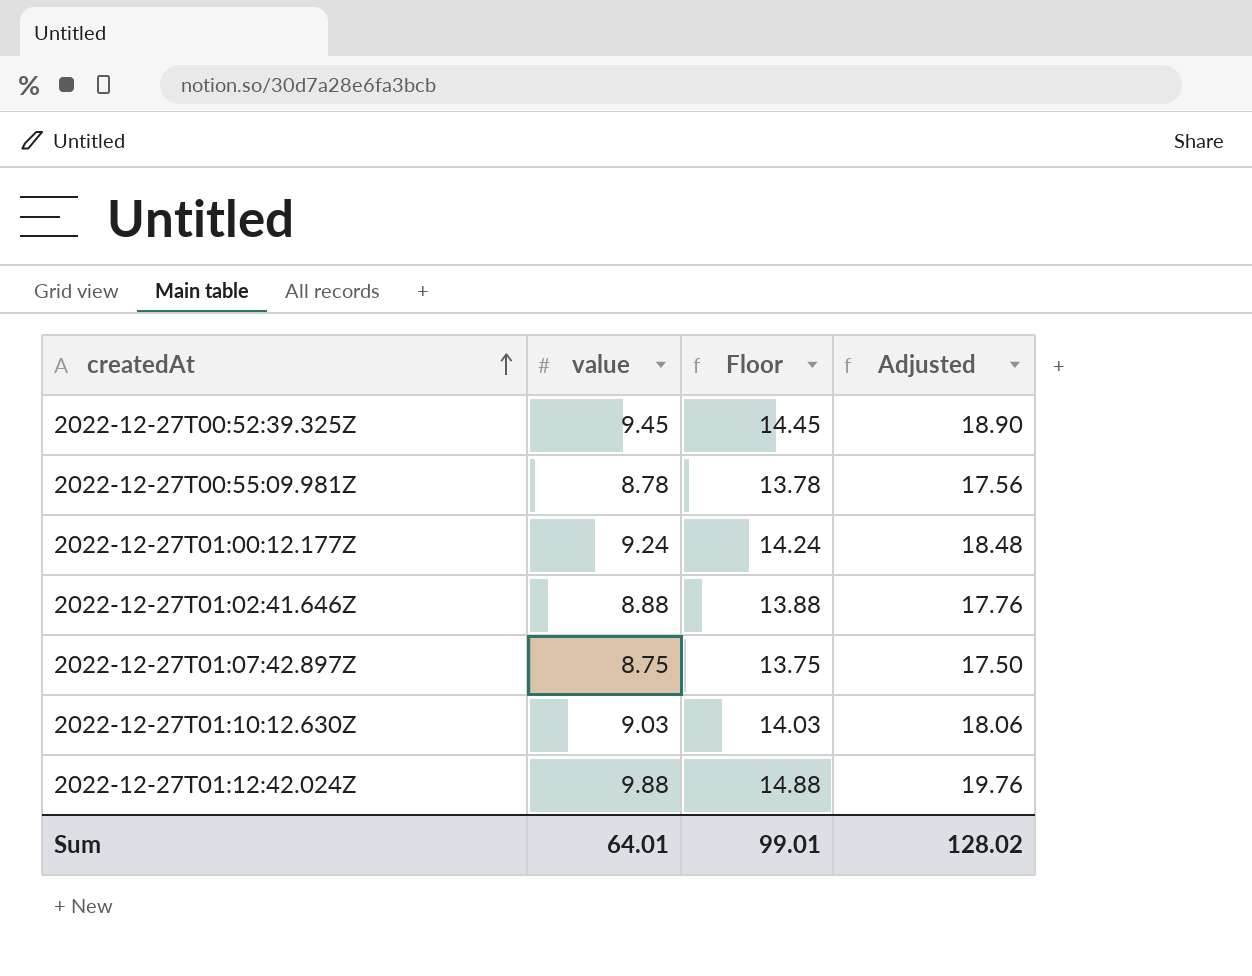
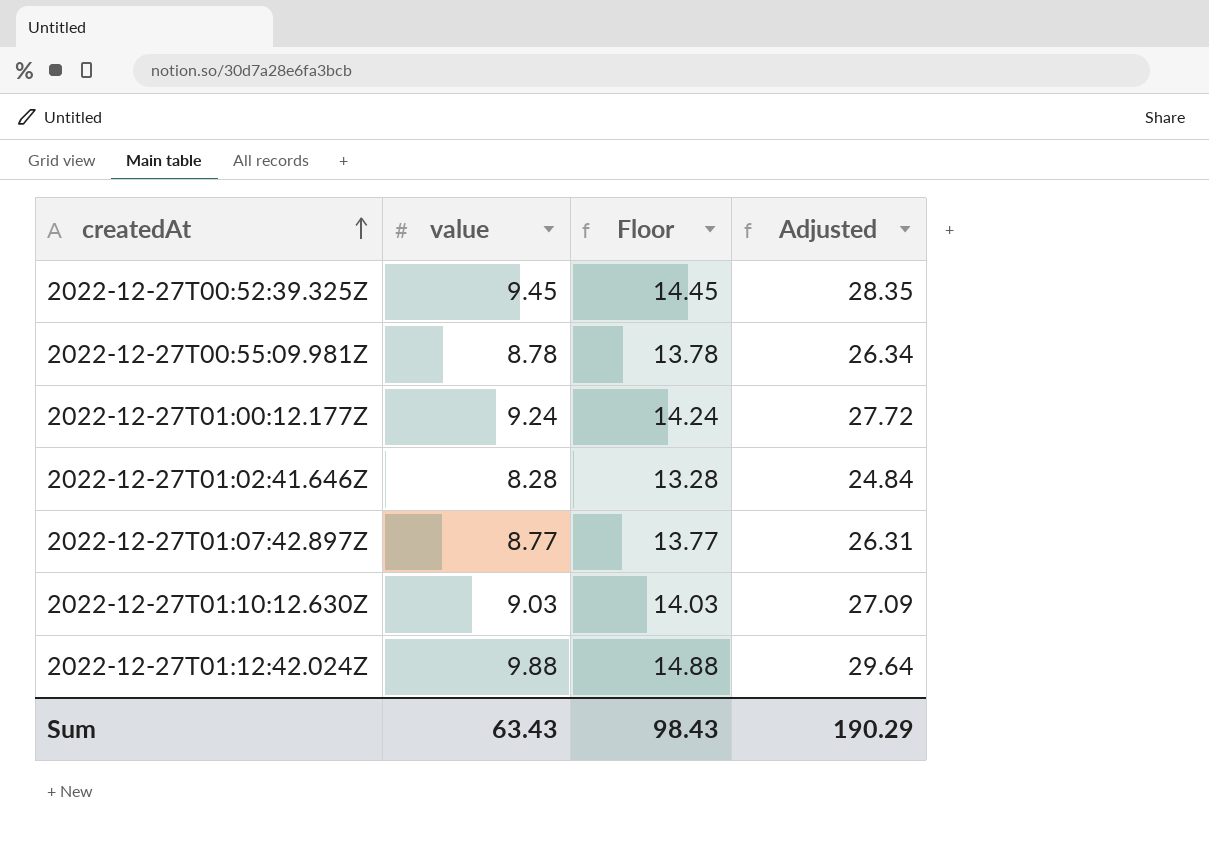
column Adjusted | formula: [value] * 2 -> [value] * 3
2022-12-27T01:02:41.646Z | value: 8.88 -> 8.28
2022-12-27T01:02:41.646Z | Floor: 13.88 -> 13.28
2022-12-27T01:07:42.897Z | value: 8.75 -> 8.77
2022-12-27T01:07:42.897Z | Floor: 13.75 -> 13.77
Sum | value: 64.01 -> 63.43
Sum | Floor: 99.01 -> 98.43
Sum | Adjusted: 128.02 -> 190.29

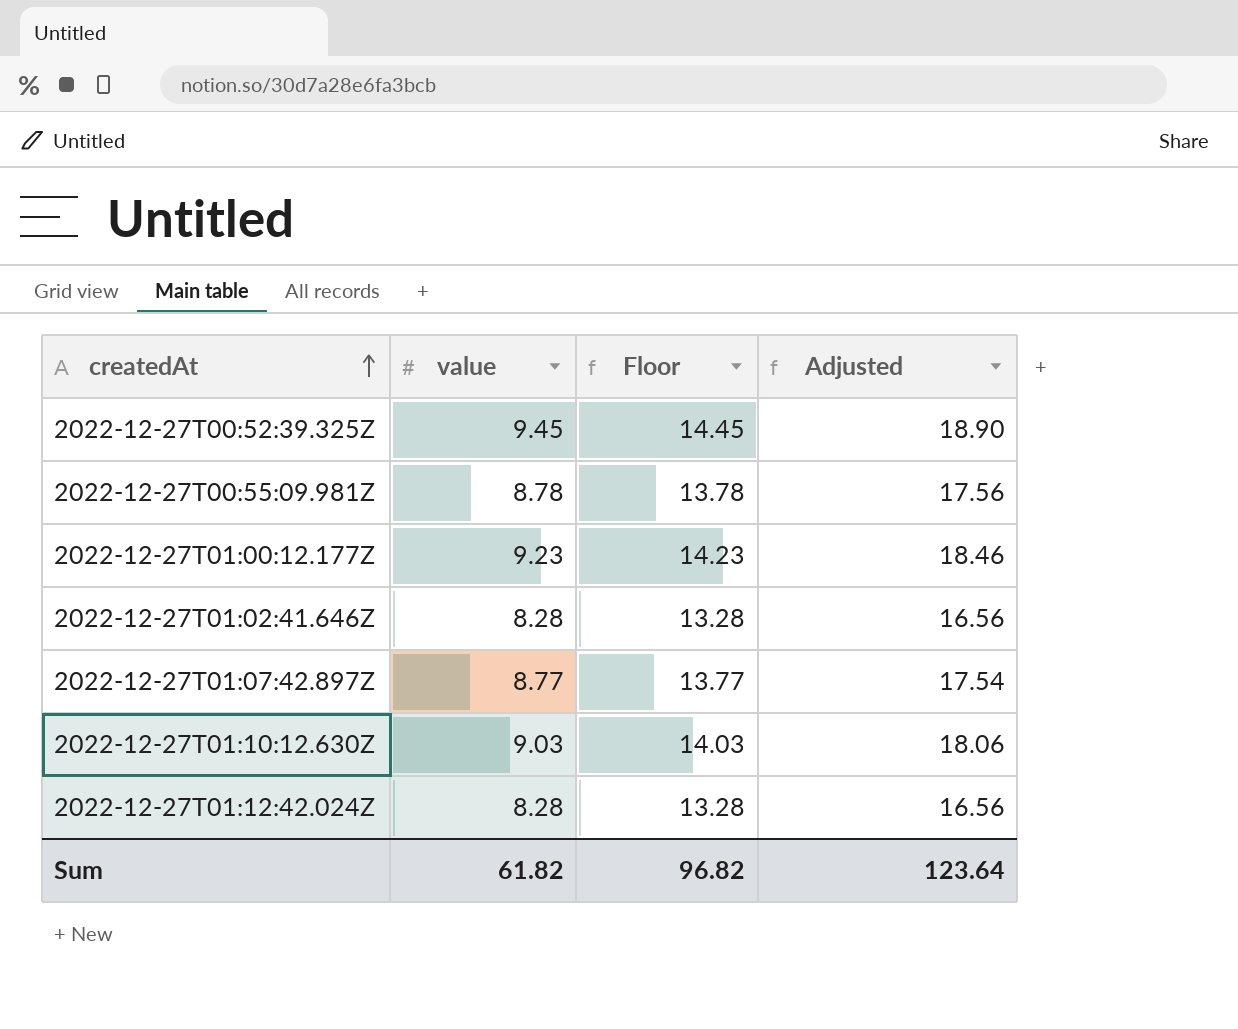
column Adjusted | formula: [value] * 3 -> [value] * 2
2022-12-27T01:00:12.177Z | value: 9.24 -> 9.23
2022-12-27T01:00:12.177Z | Floor: 14.24 -> 14.23
2022-12-27T01:12:42.024Z | value: 9.88 -> 8.28
2022-12-27T01:12:42.024Z | Floor: 14.88 -> 13.28
Sum | value: 63.43 -> 61.82
Sum | Floor: 98.43 -> 96.82
Sum | Adjusted: 190.29 -> 123.64

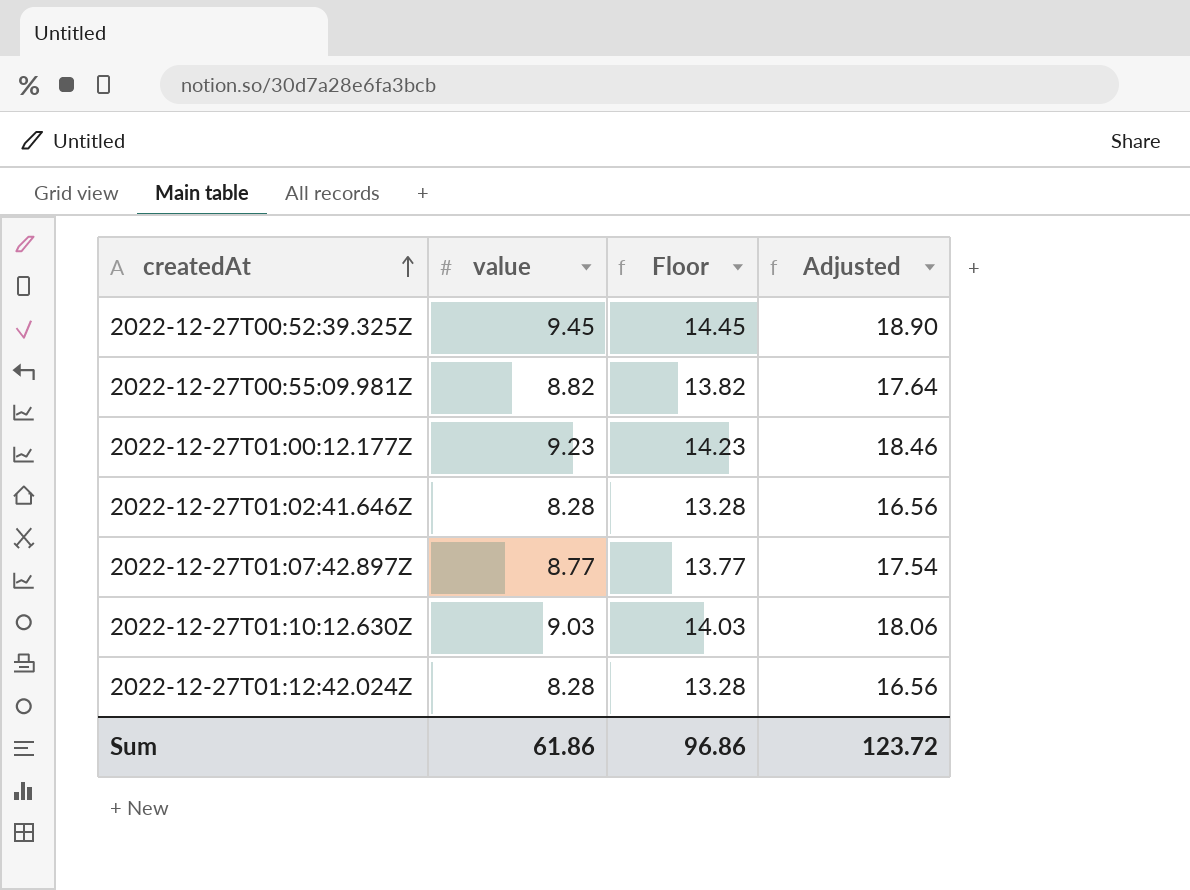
2022-12-27T00:55:09.981Z | value: 8.78 -> 8.82
2022-12-27T00:55:09.981Z | Floor: 13.78 -> 13.82
2022-12-27T00:55:09.981Z | Adjusted: 17.56 -> 17.64
Sum | value: 61.82 -> 61.86
Sum | Floor: 96.82 -> 96.86
Sum | Adjusted: 123.64 -> 123.72

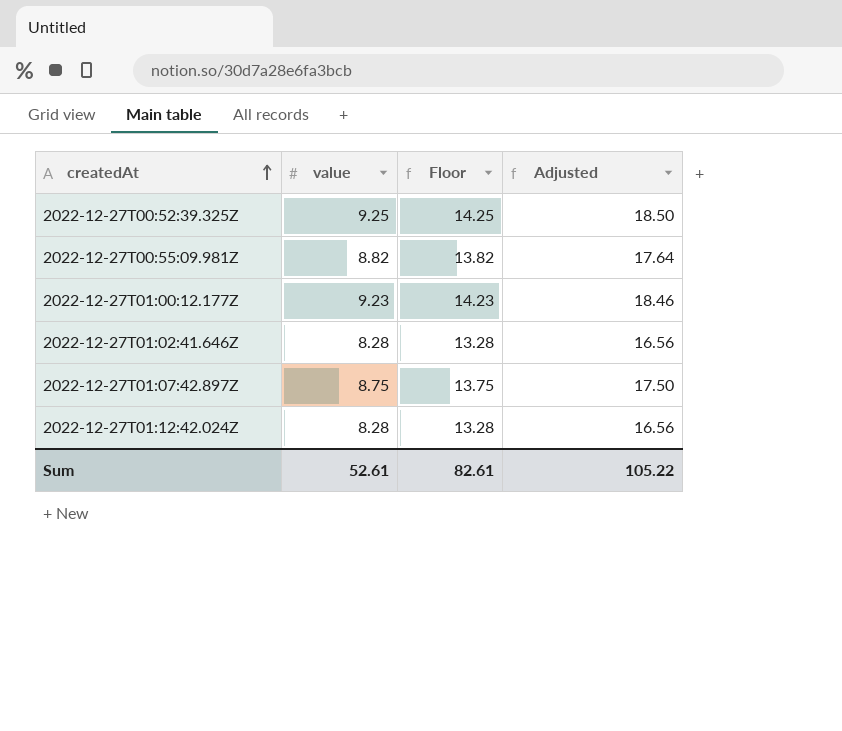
row 2022-12-27T01:10:12.630Z: 9.03 | 14.03 | 18.06 -> none
2022-12-27T00:52:39.325Z | value: 9.45 -> 9.25
2022-12-27T00:52:39.325Z | Floor: 14.45 -> 14.25
2022-12-27T00:52:39.325Z | Adjusted: 18.90 -> 18.50
2022-12-27T01:07:42.897Z | value: 8.77 -> 8.75
2022-12-27T01:07:42.897Z | Floor: 13.77 -> 13.75
2022-12-27T01:07:42.897Z | Adjusted: 17.54 -> 17.50
Sum | value: 61.86 -> 52.61
Sum | Floor: 96.86 -> 82.61
Sum | Adjusted: 123.72 -> 105.22

